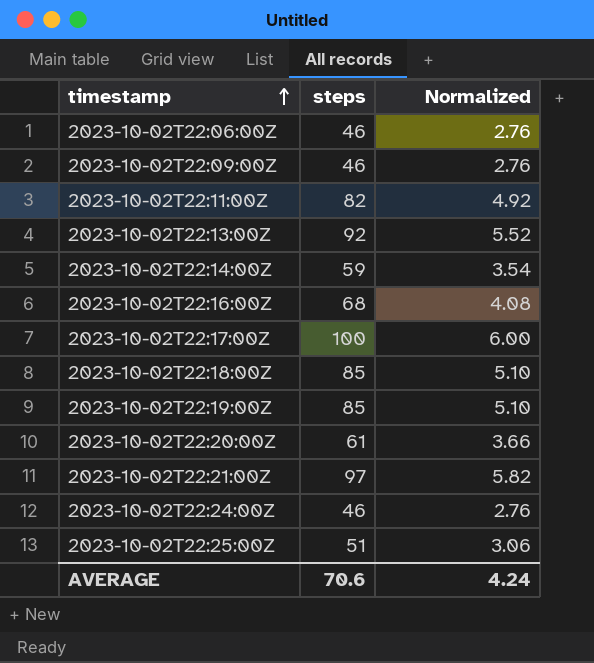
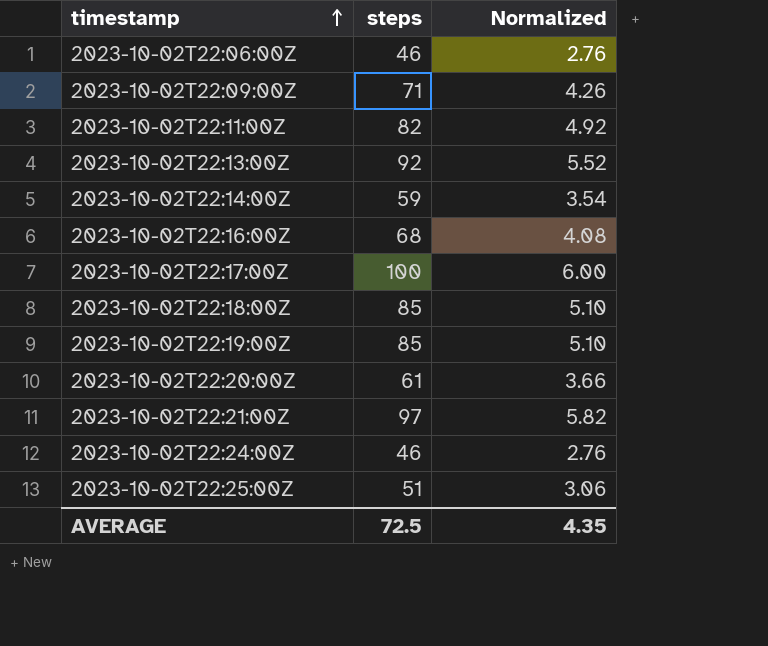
2023-10-02T22:09:00Z | steps: 46 -> 71
2023-10-02T22:09:00Z | Normalized: 2.76 -> 4.26
AVERAGE | steps: 70.6 -> 72.5
AVERAGE | Normalized: 4.24 -> 4.35

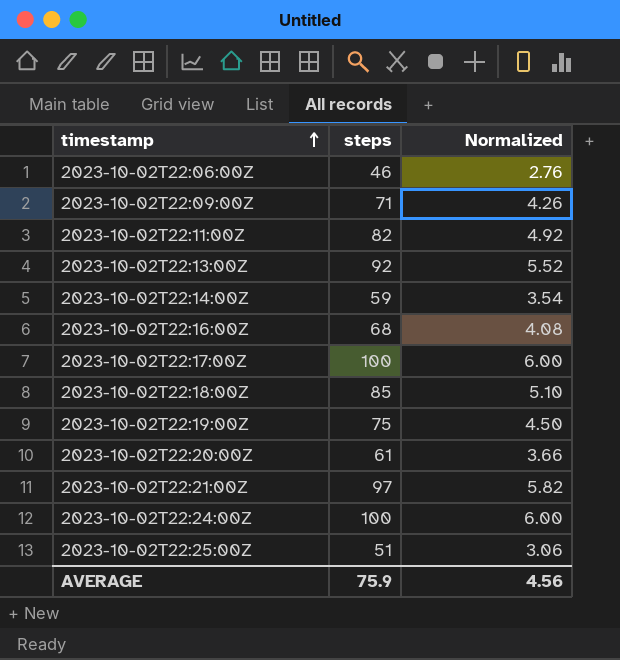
2023-10-02T22:19:00Z | steps: 85 -> 75
2023-10-02T22:19:00Z | Normalized: 5.10 -> 4.50
2023-10-02T22:24:00Z | steps: 46 -> 100
2023-10-02T22:24:00Z | Normalized: 2.76 -> 6.00
AVERAGE | steps: 72.5 -> 75.9
AVERAGE | Normalized: 4.35 -> 4.56

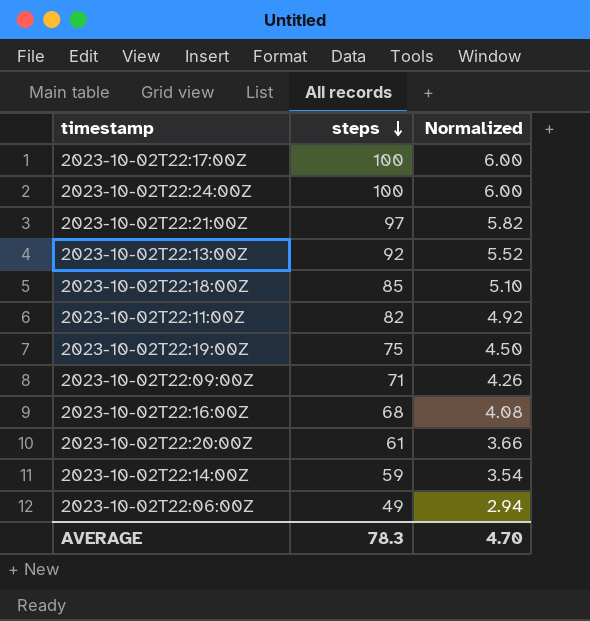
row order: timestamp ascending -> steps descending
row 2023-10-02T22:25:00Z: 51 | 3.06 -> none
2023-10-02T22:06:00Z | steps: 46 -> 49
2023-10-02T22:06:00Z | Normalized: 2.76 -> 2.94
AVERAGE | steps: 75.9 -> 78.3
AVERAGE | Normalized: 4.56 -> 4.70

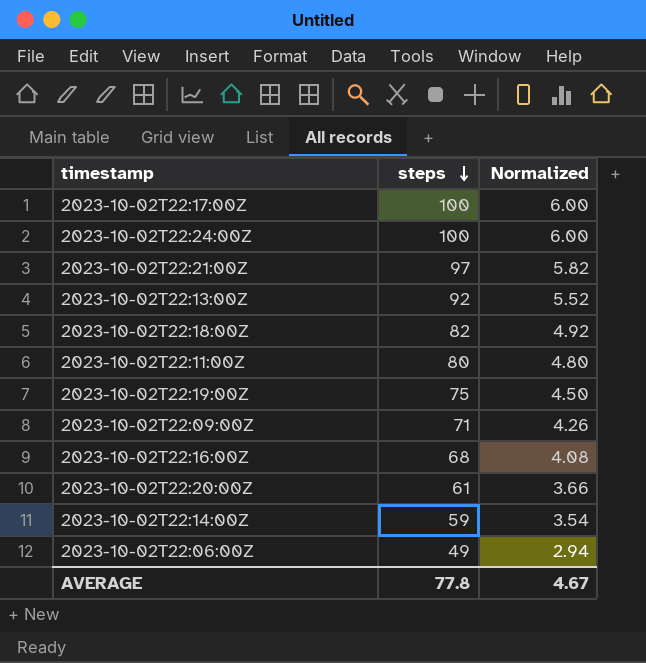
2023-10-02T22:18:00Z | steps: 85 -> 82
2023-10-02T22:18:00Z | Normalized: 5.10 -> 4.92
2023-10-02T22:11:00Z | steps: 82 -> 80
2023-10-02T22:11:00Z | Normalized: 4.92 -> 4.80
AVERAGE | steps: 78.3 -> 77.8
AVERAGE | Normalized: 4.70 -> 4.67

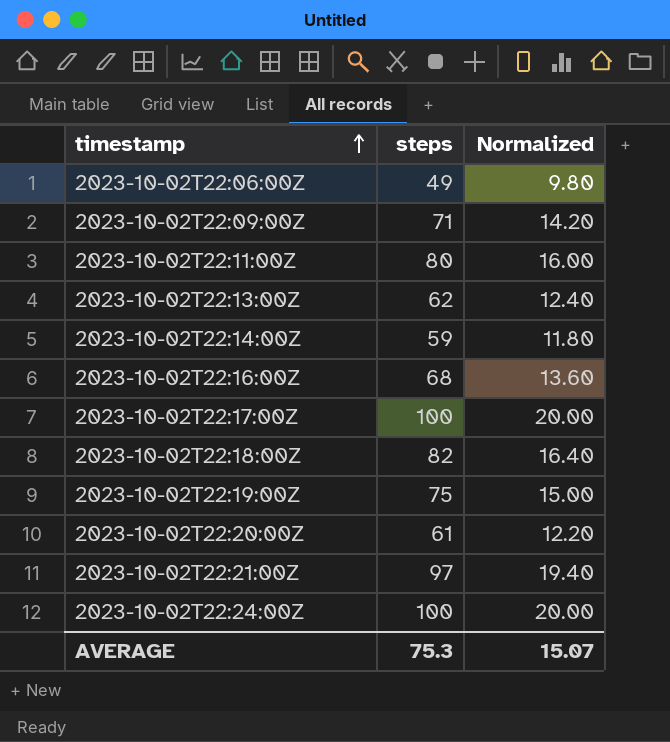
row order: steps descending -> timestamp ascending
column Normalized | formula: [steps] * 0.06 -> [steps] * 0.2
2023-10-02T22:13:00Z | steps: 92 -> 62
AVERAGE | steps: 77.8 -> 75.3
AVERAGE | Normalized: 4.67 -> 15.07

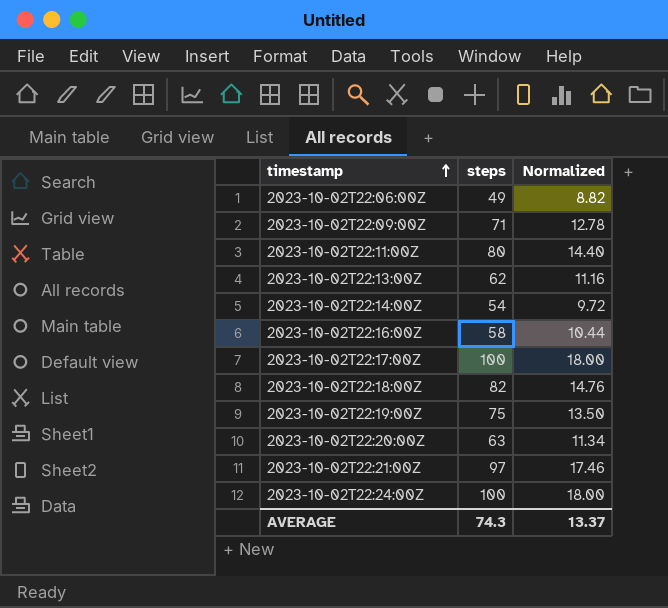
column Normalized | formula: [steps] * 0.2 -> [steps] * 0.18
2023-10-02T22:14:00Z | steps: 59 -> 54
2023-10-02T22:16:00Z | steps: 68 -> 58
2023-10-02T22:20:00Z | steps: 61 -> 63
AVERAGE | steps: 75.3 -> 74.3
AVERAGE | Normalized: 15.07 -> 13.37

